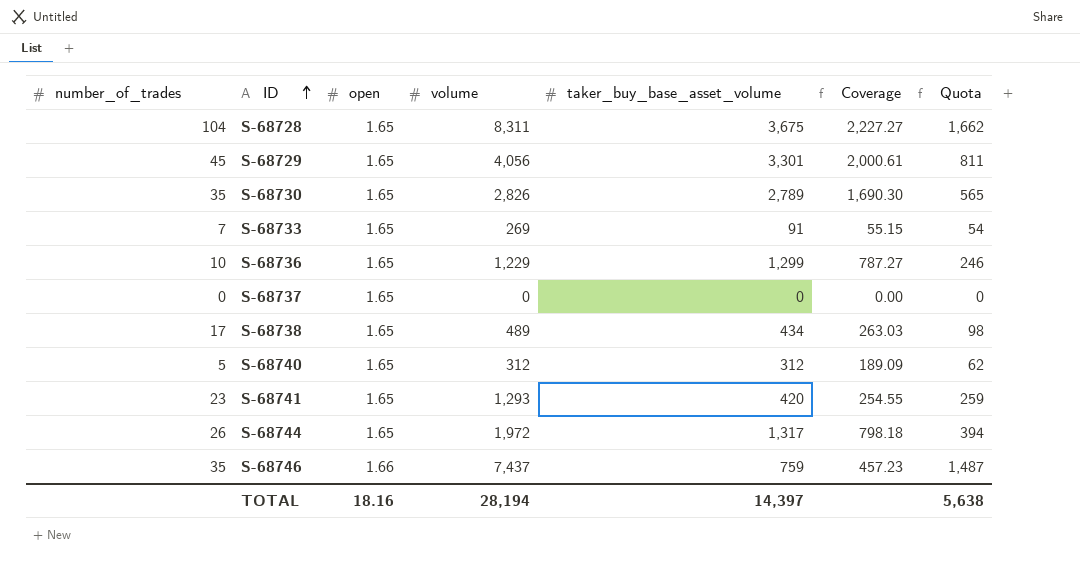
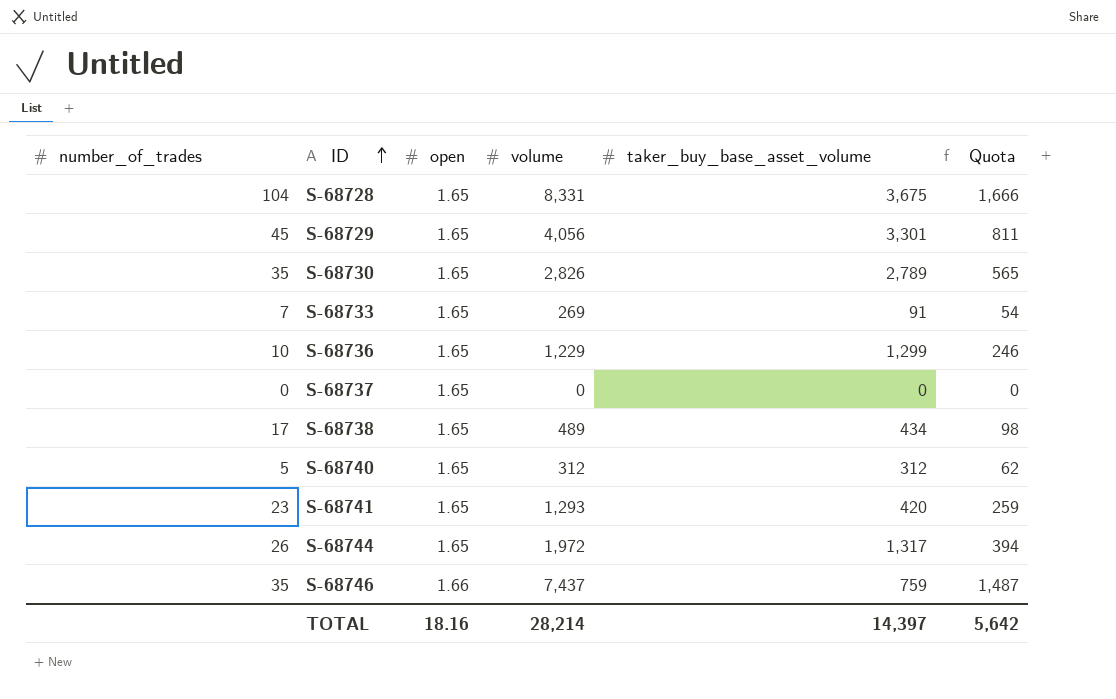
column Coverage | formula: [taker_buy_base_asset_volume] / [open] -> none
S-68728 | volume: 8,311 -> 8,331
S-68728 | Quota: 1,662 -> 1,666
TOTAL | volume: 28,194 -> 28,214
TOTAL | Quota: 5,638 -> 5,642

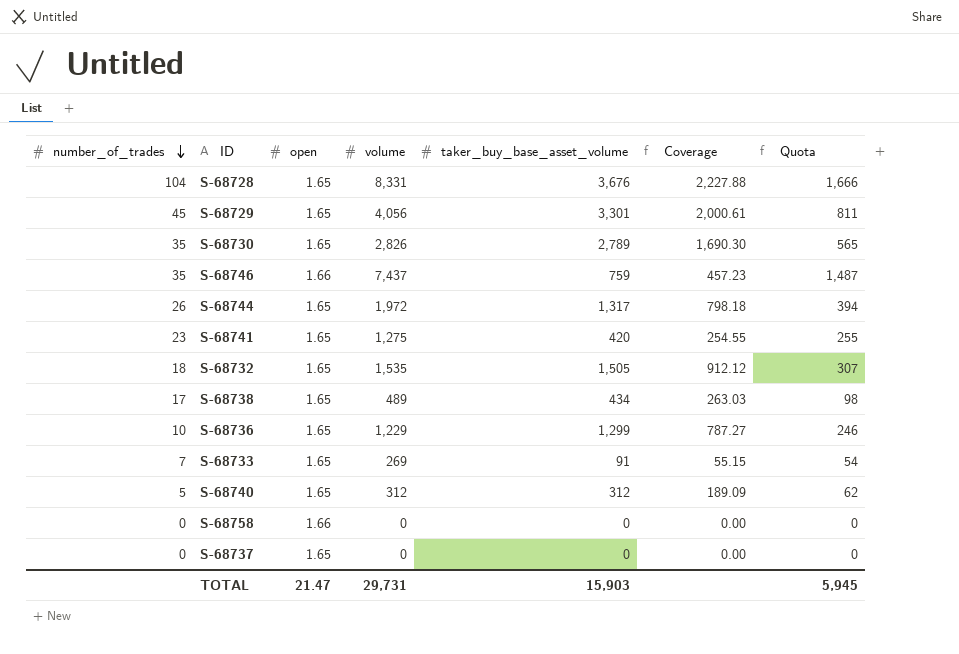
row order: ID ascending -> number_of_trades descending
column Coverage | formula: none -> [taker_buy_base_asset_volume] / [open]
S-68728 | taker_buy_base_asset_volume: 3,675 -> 3,676
S-68741 | volume: 1,293 -> 1,275
S-68741 | Quota: 259 -> 255
row S-68732: none -> 18 | 1.65 | 1,535 | 1,505 | 912.12 | 307
row S-68758: none -> 0 | 1.66 | 0 | 0 | 0.00 | 0
TOTAL | open: 18.16 -> 21.47
TOTAL | volume: 28,214 -> 29,731
TOTAL | taker_buy_base_asset_volume: 14,397 -> 15,903
TOTAL | Quota: 5,642 -> 5,945

